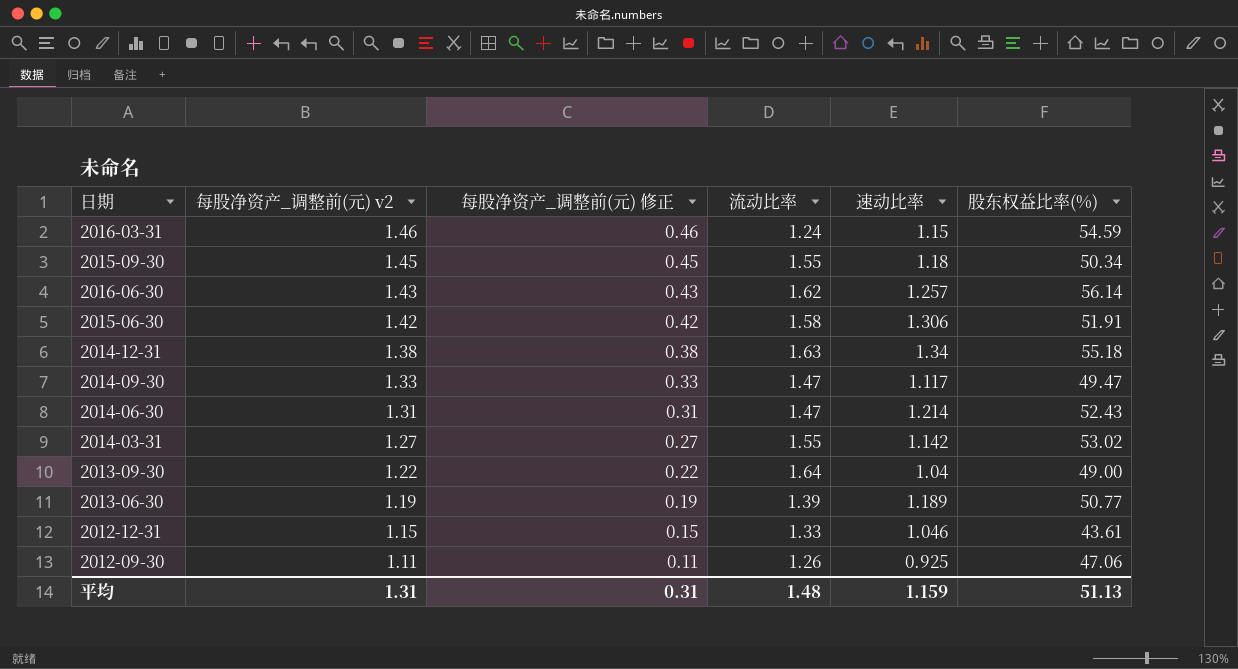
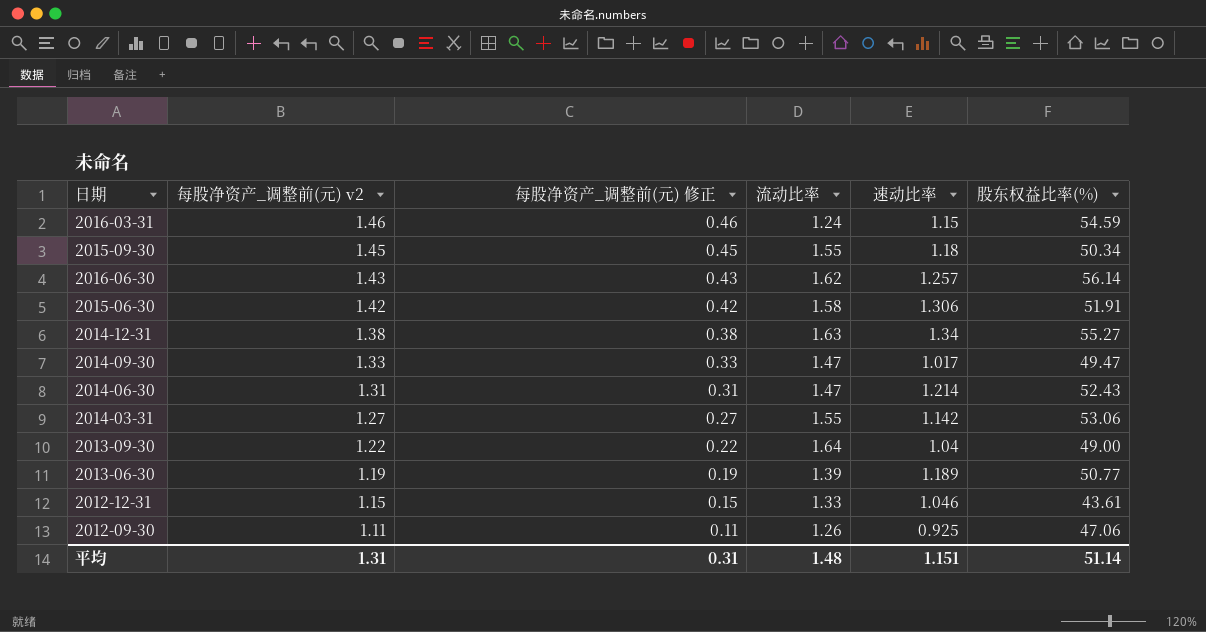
2014-12-31 | 股东权益比率(%): 55.18 -> 55.27
2014-09-30 | 速动比率: 1.117 -> 1.017
2014-03-31 | 股东权益比率(%): 53.02 -> 53.06
平均 | 速动比率: 1.159 -> 1.151
平均 | 股东权益比率(%): 51.13 -> 51.14

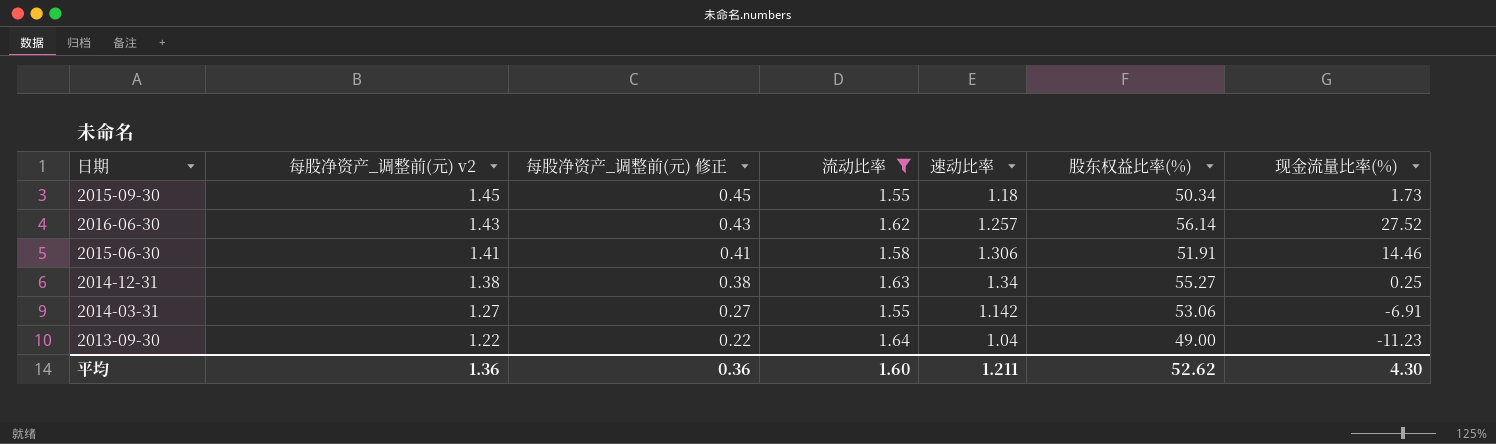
filter: none -> 流动比率 >= 1.55
column 现金流量比率(%) | position: none -> 7
2015-06-30 | 每股净资产_调整前(元) v2: 1.42 -> 1.41
2015-06-30 | 每股净资产_调整前(元) 修正: 0.42 -> 0.41
平均 | 每股净资产_调整前(元) v2: 1.31 -> 1.36
平均 | 每股净资产_调整前(元) 修正: 0.31 -> 0.36
平均 | 流动比率: 1.48 -> 1.60
平均 | 速动比率: 1.151 -> 1.211
平均 | 股东权益比率(%): 51.14 -> 52.62

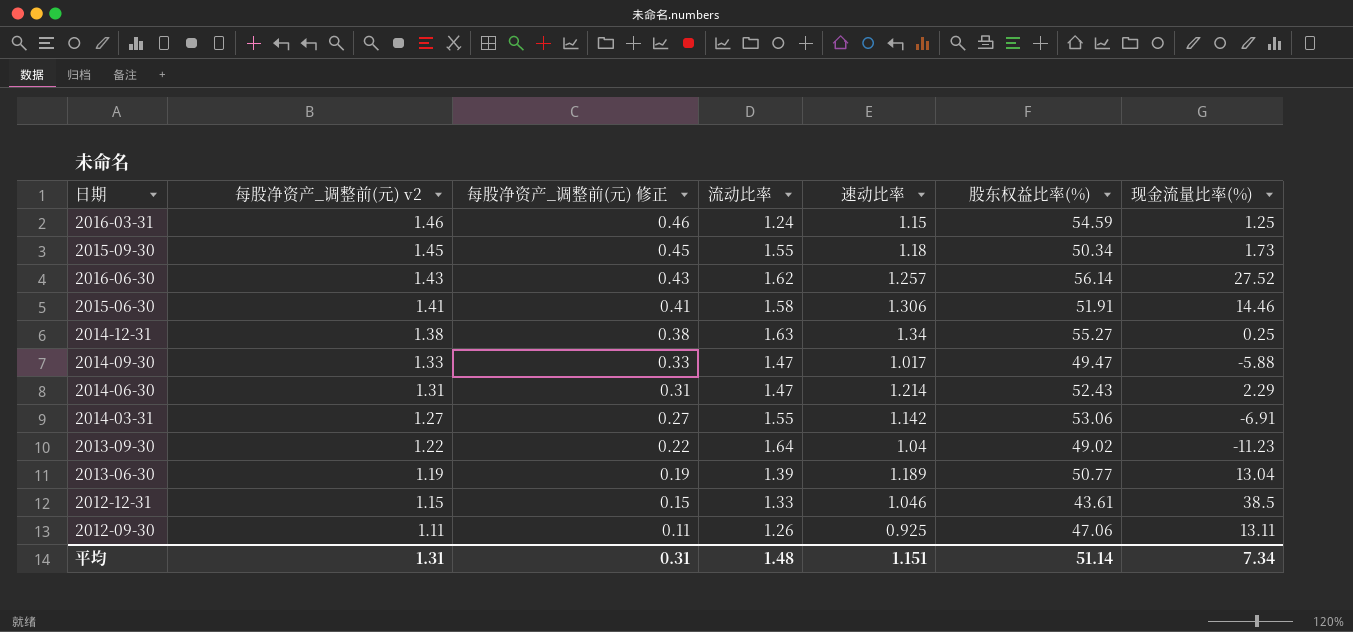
filter: 流动比率 >= 1.55 -> none
2013-09-30 | 股东权益比率(%): 49.00 -> 49.02
平均 | 每股净资产_调整前(元) v2: 1.36 -> 1.31
平均 | 每股净资产_调整前(元) 修正: 0.36 -> 0.31
平均 | 流动比率: 1.60 -> 1.48
平均 | 速动比率: 1.211 -> 1.151
平均 | 股东权益比率(%): 52.62 -> 51.14
平均 | 现金流量比率(%): 4.30 -> 7.34

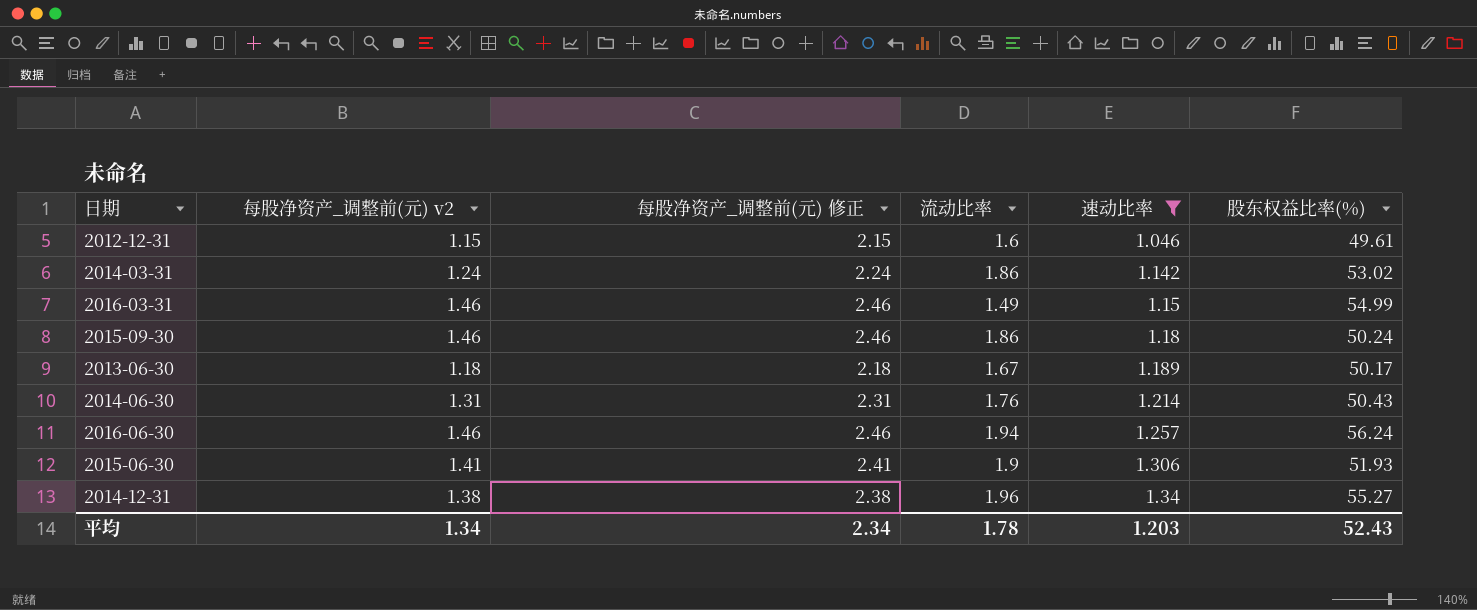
filter: none -> 速动比率 >= 1.046
row order: 每股净资产_调整前(元) v2 descending -> 速动比率 ascending
column 现金流量比率(%) | position: 7 -> none
column 每股净资产_调整前(元) 修正 | formula: [每股净资产_调整前(元) v2] - 1 -> [每股净资产_调整前(元) v2] + 1
2012-12-31 | 流动比率: 1.33 -> 1.6
2012-12-31 | 股东权益比率(%): 43.61 -> 49.61
2014-03-31 | 每股净资产_调整前(元) v2: 1.27 -> 1.24
2014-03-31 | 流动比率: 1.55 -> 1.86
2014-03-31 | 股东权益比率(%): 53.06 -> 53.02
2016-03-31 | 流动比率: 1.24 -> 1.49
2016-03-31 | 股东权益比率(%): 54.59 -> 54.99
2015-09-30 | 每股净资产_调整前(元) v2: 1.45 -> 1.46
2015-09-30 | 流动比率: 1.55 -> 1.86
2015-09-30 | 股东权益比率(%): 50.34 -> 50.24
2013-06-30 | 每股净资产_调整前(元) v2: 1.19 -> 1.18
2013-06-30 | 流动比率: 1.39 -> 1.67
2013-06-30 | 股东权益比率(%): 50.77 -> 50.17
2014-06-30 | 流动比率: 1.47 -> 1.76
2014-06-30 | 股东权益比率(%): 52.43 -> 50.43
2016-06-30 | 每股净资产_调整前(元) v2: 1.43 -> 1.46
2016-06-30 | 流动比率: 1.62 -> 1.94
2016-06-30 | 股东权益比率(%): 56.14 -> 56.24
2015-06-30 | 流动比率: 1.58 -> 1.9
2015-06-30 | 股东权益比率(%): 51.91 -> 51.93
2014-12-31 | 流动比率: 1.63 -> 1.96
平均 | 每股净资产_调整前(元) v2: 1.31 -> 1.34
平均 | 每股净资产_调整前(元) 修正: 0.31 -> 2.34
平均 | 流动比率: 1.48 -> 1.78
平均 | 速动比率: 1.151 -> 1.203
平均 | 股东权益比率(%): 51.14 -> 52.43

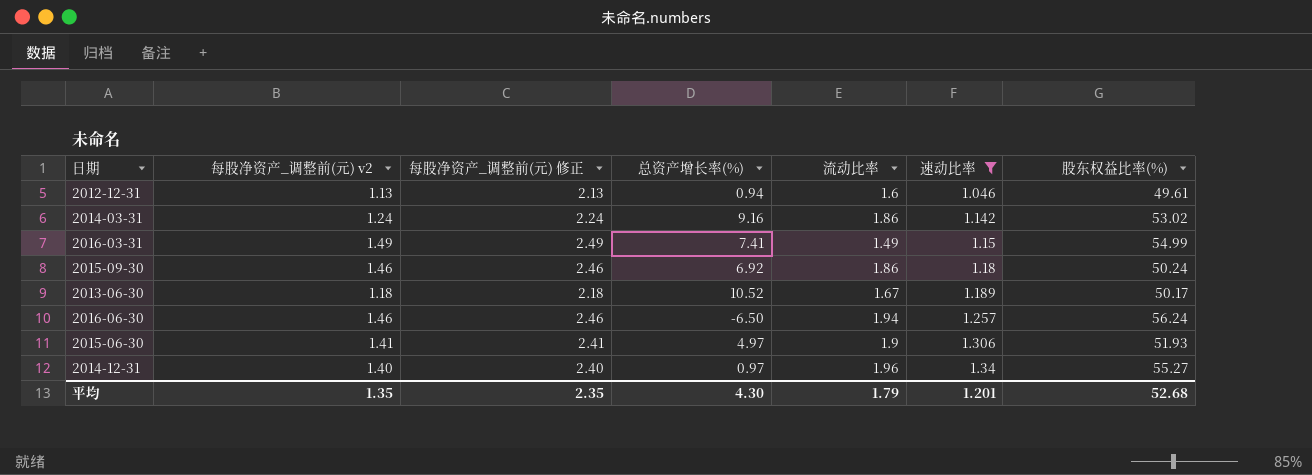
column 总资产增长率(%) | position: none -> 4
row 2014-06-30: 1.31 | 2.31 | 1.76 | 1.214 | 50.43 -> none
2012-12-31 | 每股净资产_调整前(元) v2: 1.15 -> 1.13
2012-12-31 | 每股净资产_调整前(元) 修正: 2.15 -> 2.13
2016-03-31 | 每股净资产_调整前(元) v2: 1.46 -> 1.49
2016-03-31 | 每股净资产_调整前(元) 修正: 2.46 -> 2.49
2014-12-31 | 每股净资产_调整前(元) v2: 1.38 -> 1.40
2014-12-31 | 每股净资产_调整前(元) 修正: 2.38 -> 2.40
平均 | 每股净资产_调整前(元) v2: 1.34 -> 1.35
平均 | 每股净资产_调整前(元) 修正: 2.34 -> 2.35
平均 | 流动比率: 1.78 -> 1.79
平均 | 速动比率: 1.203 -> 1.201
平均 | 股东权益比率(%): 52.43 -> 52.68

